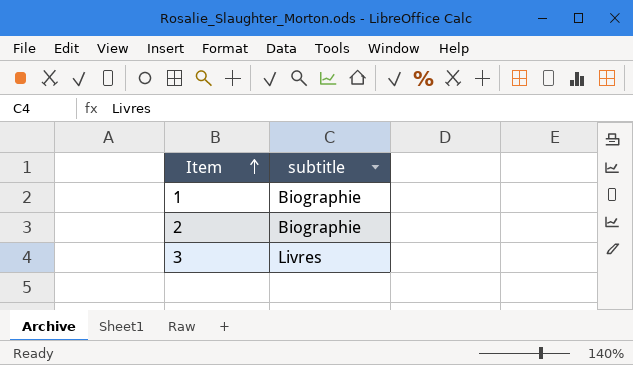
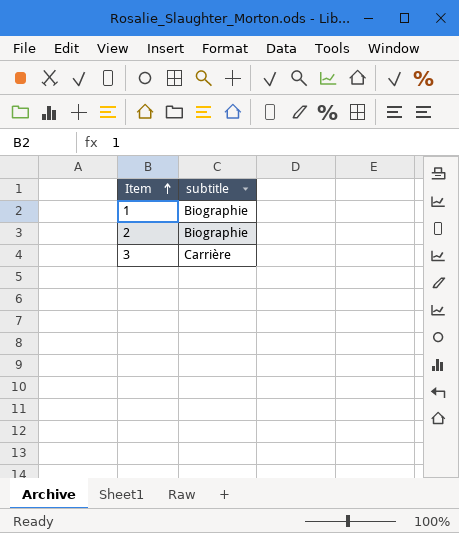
3 | subtitle: Livres -> Carrière

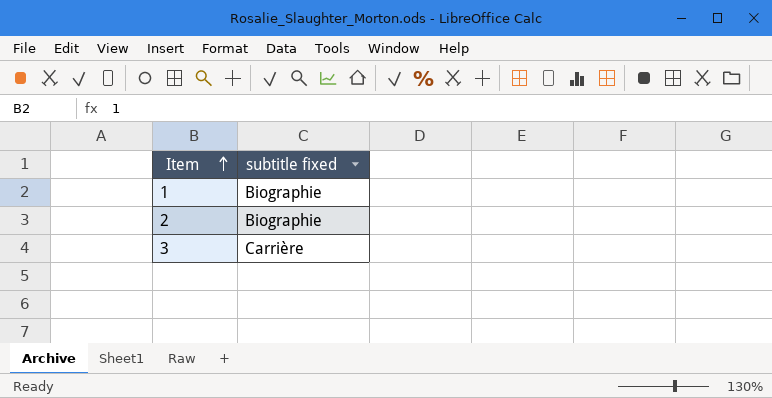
column name: subtitle -> subtitle fixed

